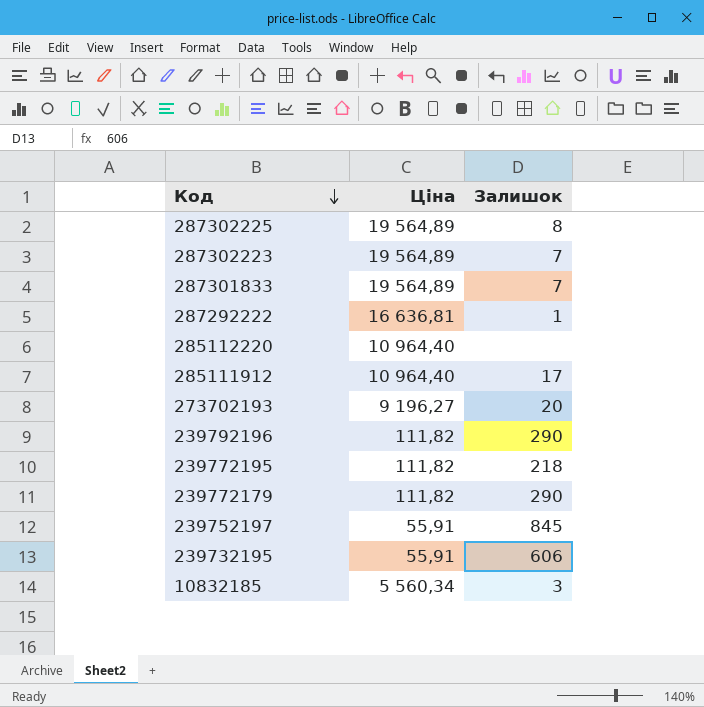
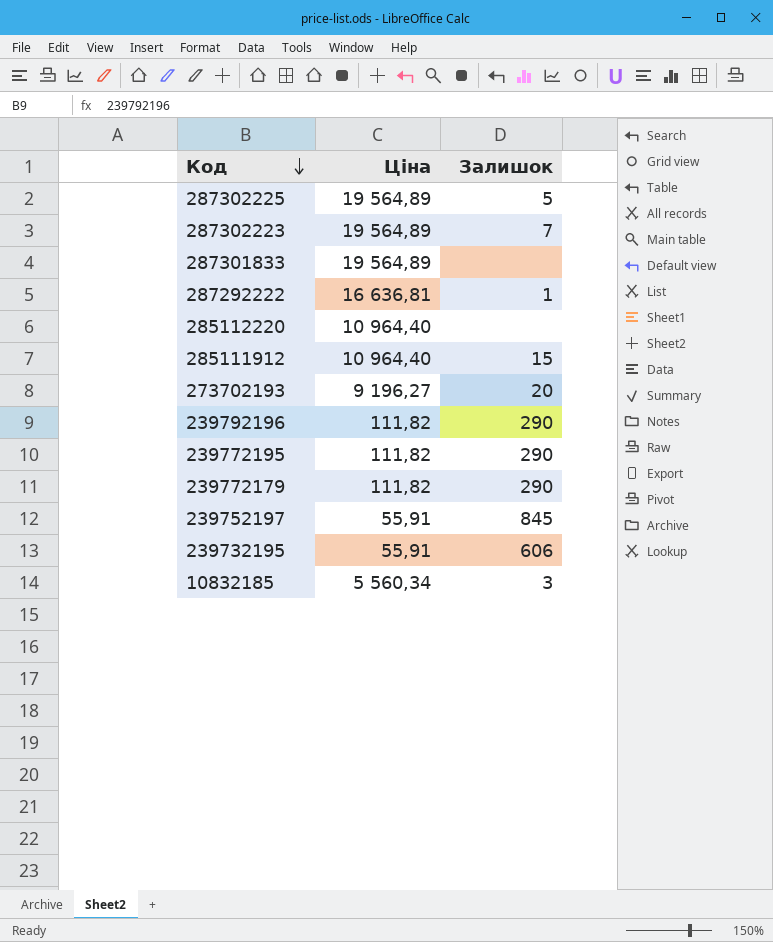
287302225 | Залишок: 8 -> 5
287301833 | Залишок: 7 -> none
285111912 | Залишок: 17 -> 15
239772195 | Залишок: 218 -> 290

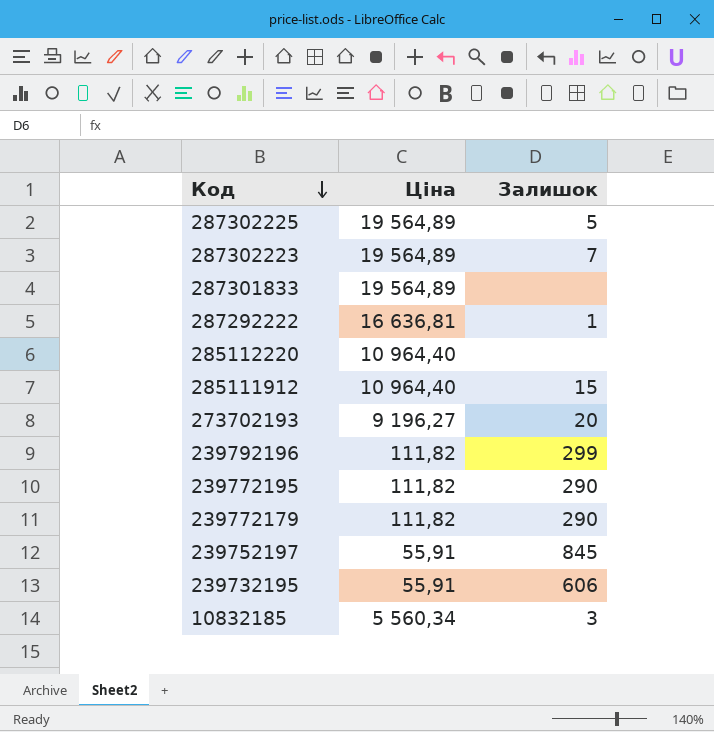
239792196 | Залишок: 290 -> 299

